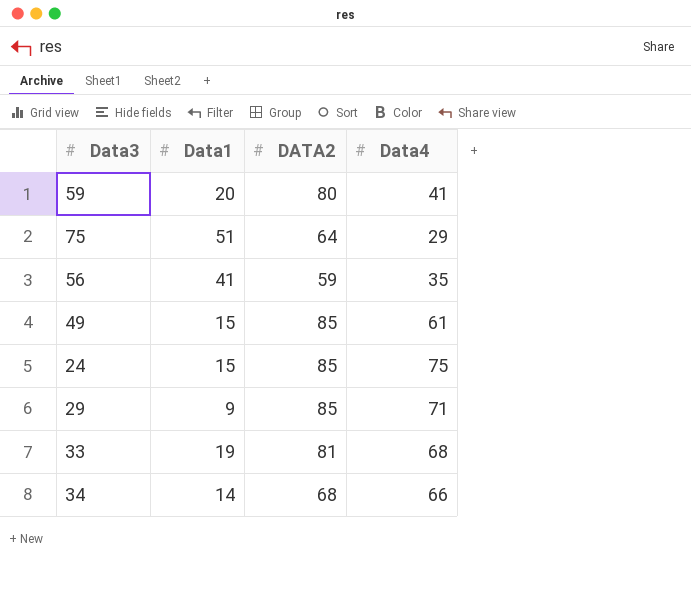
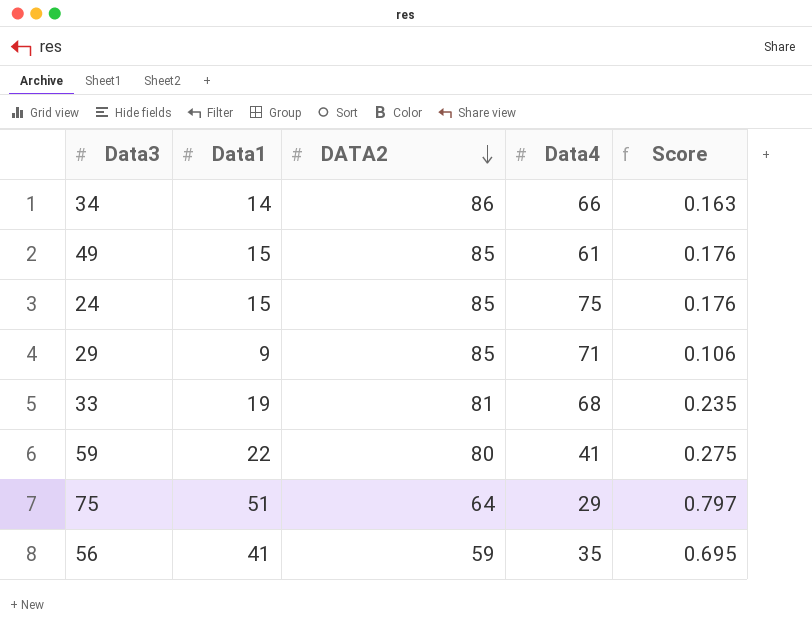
row order: none -> DATA2 descending
column Score | formula: none -> [Data1] / [DATA2]
34 | DATA2: 68 -> 86
59 | Data1: 20 -> 22

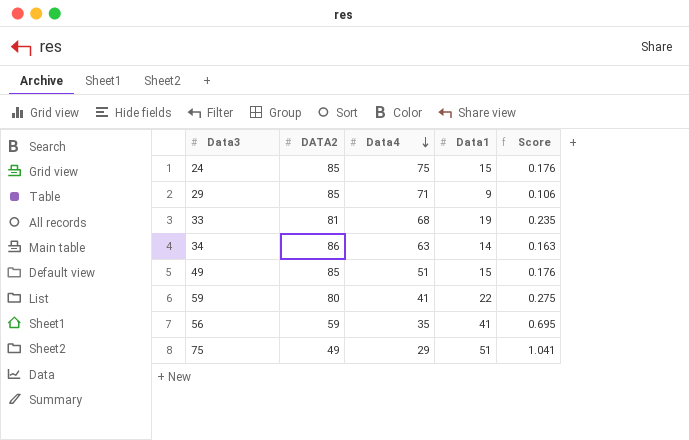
row order: DATA2 descending -> Data4 descending
column Data1 | position: 2 -> 4
34 | Data4: 66 -> 63
49 | Data4: 61 -> 51
75 | DATA2: 64 -> 49
75 | Score: 0.797 -> 1.041

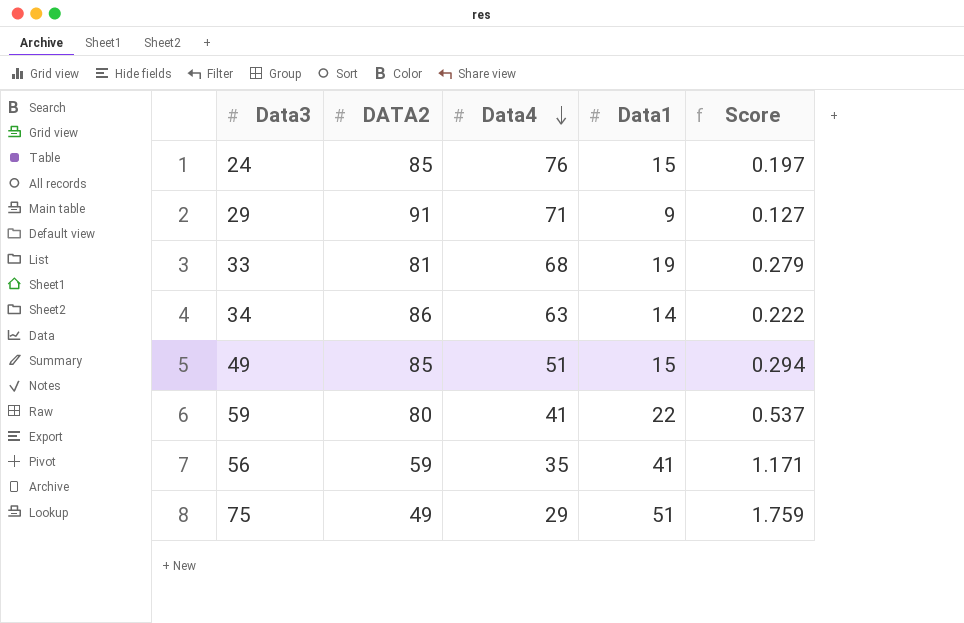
column Score | formula: [Data1] / [DATA2] -> [Data1] / [Data4]
24 | Data4: 75 -> 76
29 | DATA2: 85 -> 91

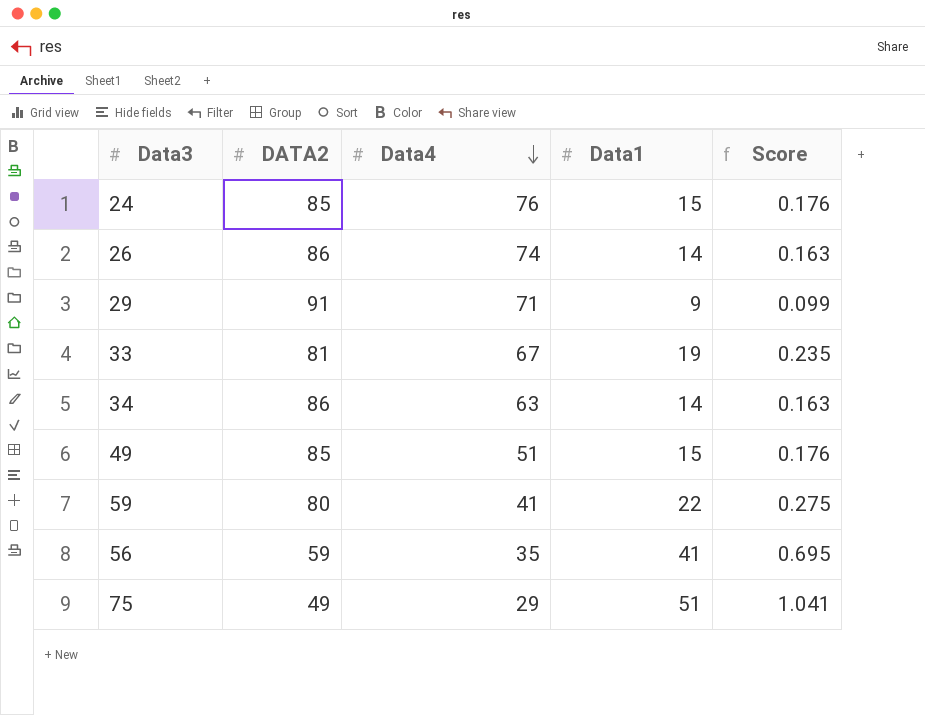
column Score | formula: [Data1] / [Data4] -> [Data1] / [DATA2]
row 26: none -> 86 | 74 | 14 | 0.163
33 | Data4: 68 -> 67

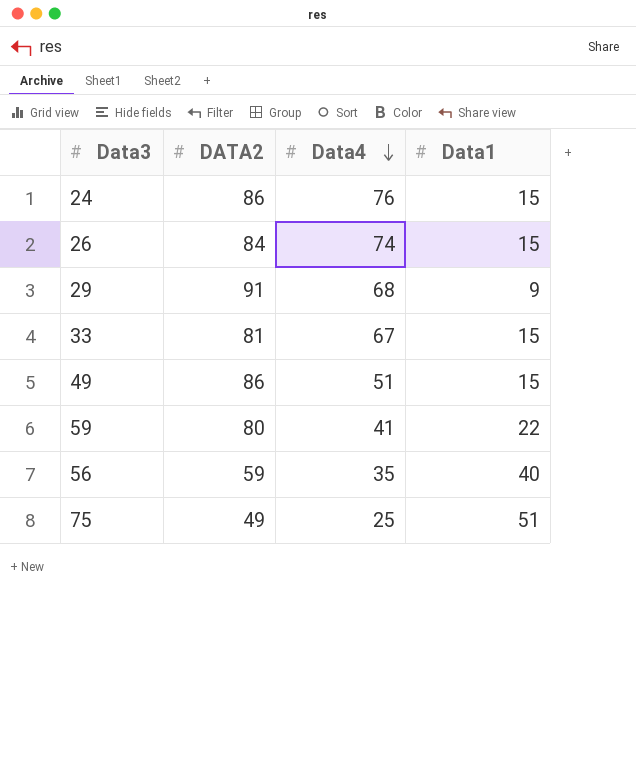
column Score | formula: [Data1] / [DATA2] -> none
row 34: 86 | 63 | 14 | 0.163 -> none
24 | DATA2: 85 -> 86
26 | DATA2: 86 -> 84
26 | Data1: 14 -> 15
29 | Data4: 71 -> 68
33 | Data1: 19 -> 15
49 | DATA2: 85 -> 86
56 | Data1: 41 -> 40
75 | Data4: 29 -> 25

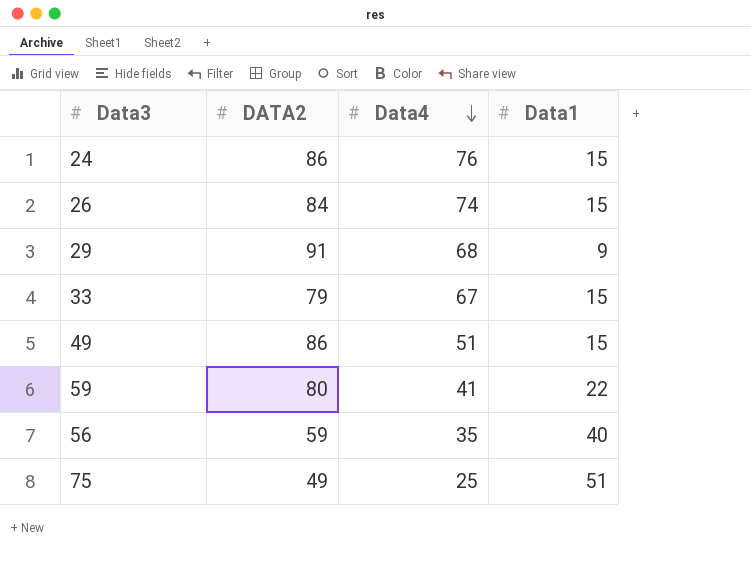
33 | DATA2: 81 -> 79

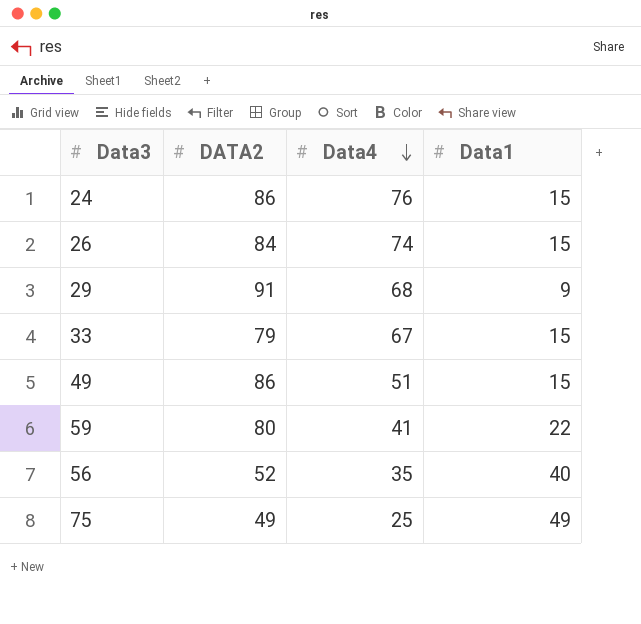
56 | DATA2: 59 -> 52
75 | Data1: 51 -> 49

